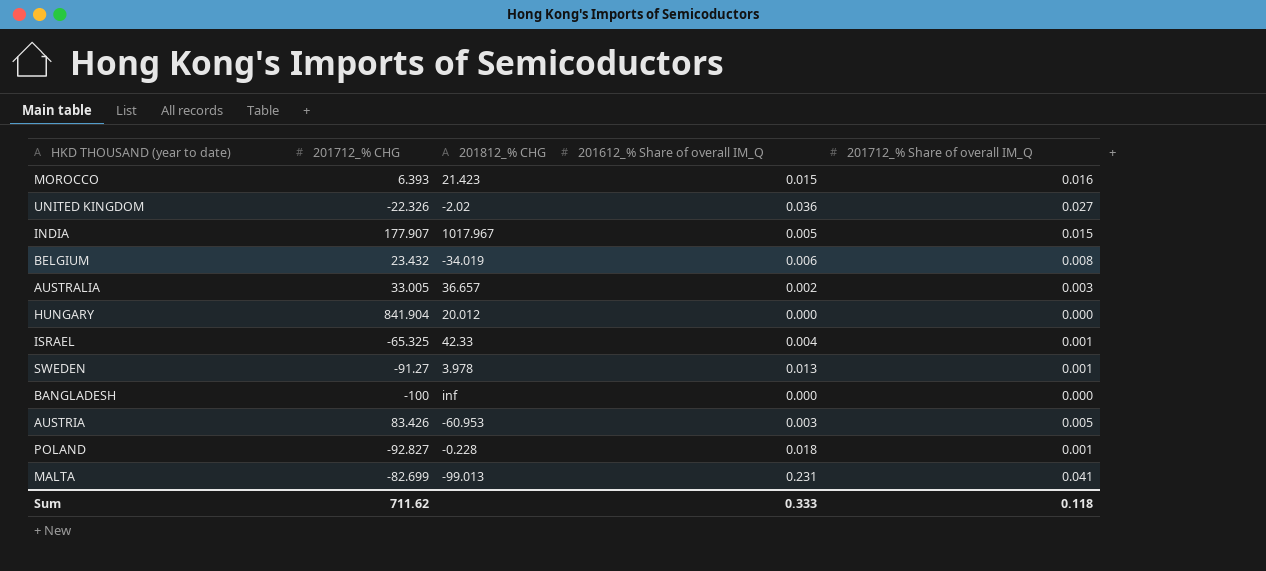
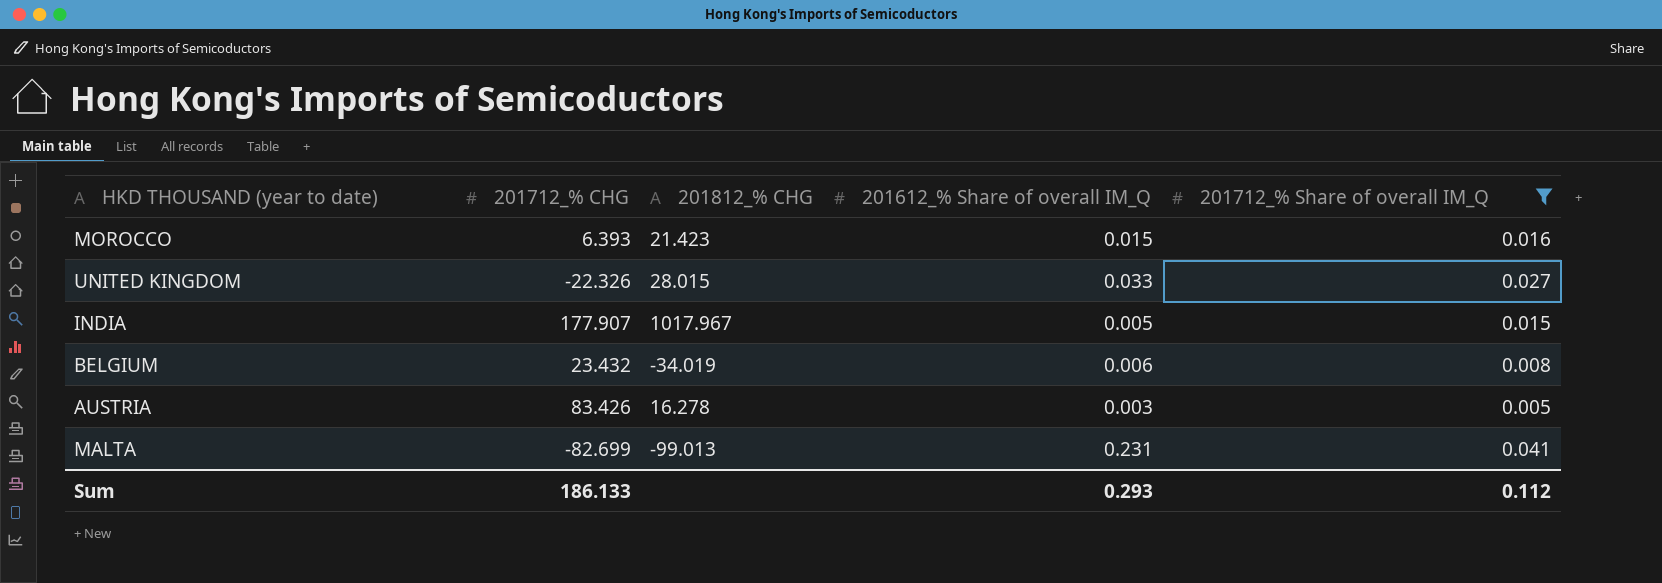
filter: none -> 201712_% Share of overall IM_Q >= 0.005
UNITED KINGDOM | 201812_% CHG: -2.02 -> 28.015
UNITED KINGDOM | 201612_% Share of overall IM_Q: 0.036 -> 0.033
AUSTRIA | 201812_% CHG: -60.953 -> 16.278
Sum | 201712_% CHG: 711.62 -> 186.133
Sum | 201612_% Share of overall IM_Q: 0.333 -> 0.293
Sum | 201712_% Share of overall IM_Q: 0.118 -> 0.112

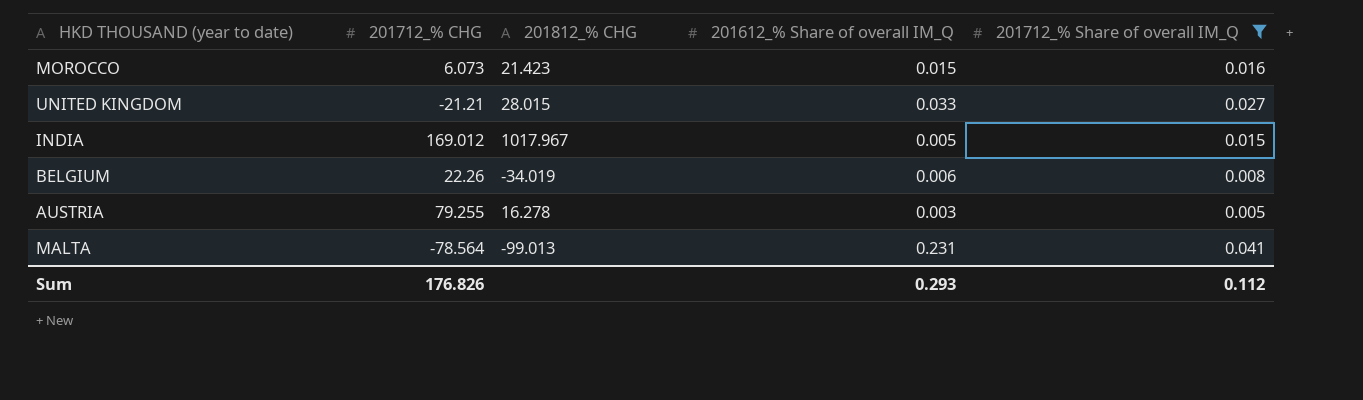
MOROCCO | 201712_% CHG: 6.393 -> 6.073
UNITED KINGDOM | 201712_% CHG: -22.326 -> -21.21
INDIA | 201712_% CHG: 177.907 -> 169.012
BELGIUM | 201712_% CHG: 23.432 -> 22.26
AUSTRIA | 201712_% CHG: 83.426 -> 79.255
MALTA | 201712_% CHG: -82.699 -> -78.564
Sum | 201712_% CHG: 186.133 -> 176.826

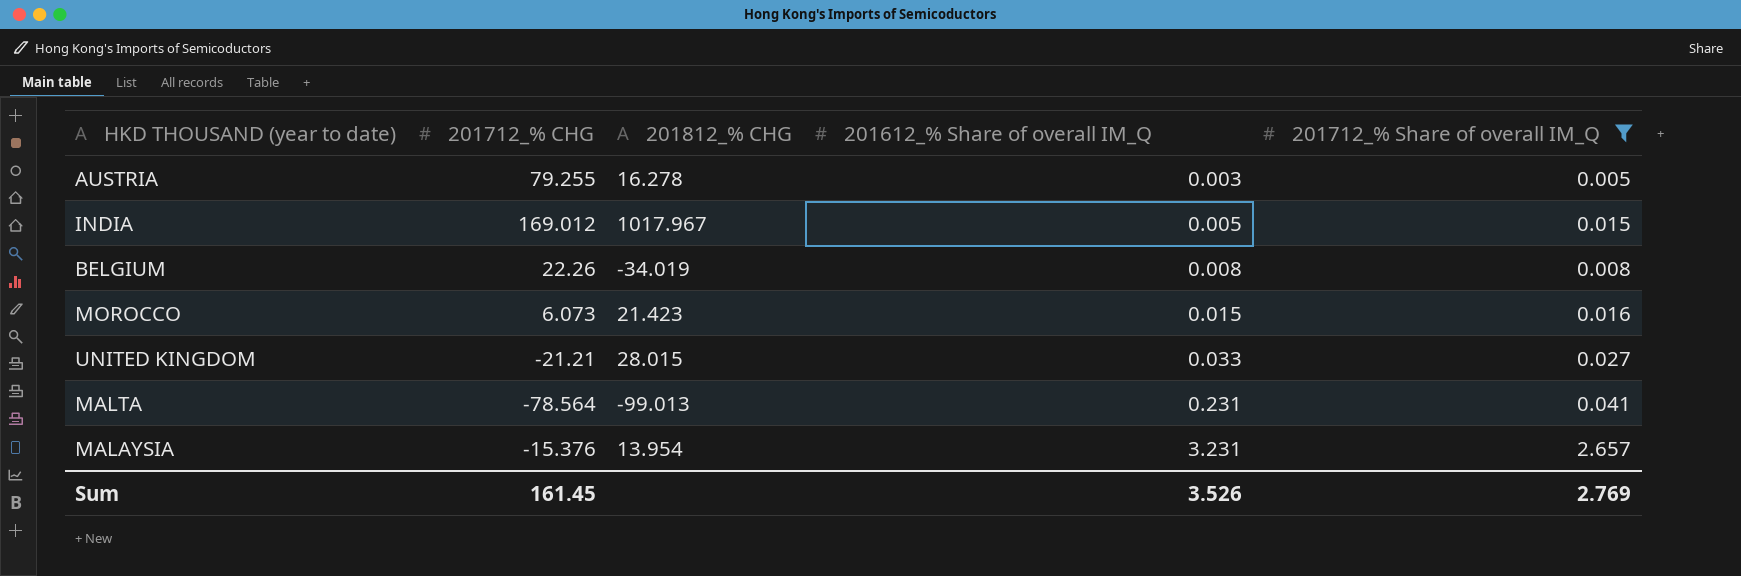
row order: none -> 201612_% Share of overall IM_Q ascending
BELGIUM | 201612_% Share of overall IM_Q: 0.006 -> 0.008
row MALAYSIA: none -> -15.376 | 13.954 | 3.231 | 2.657
Sum | 201712_% CHG: 176.826 -> 161.45
Sum | 201612_% Share of overall IM_Q: 0.293 -> 3.526
Sum | 201712_% Share of overall IM_Q: 0.112 -> 2.769

